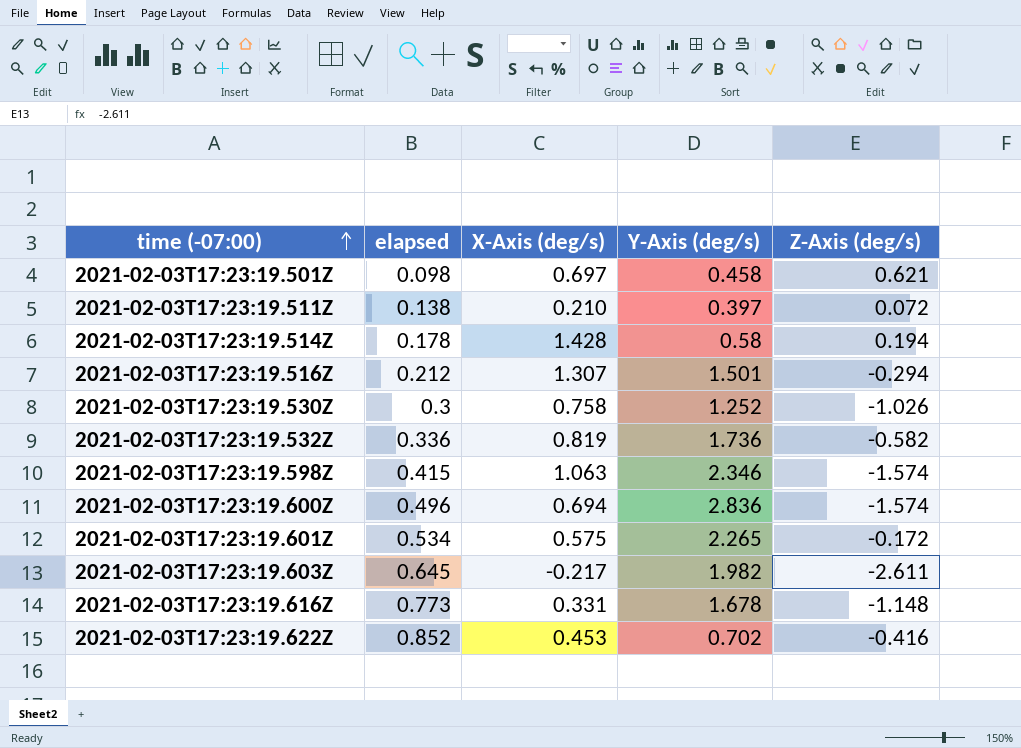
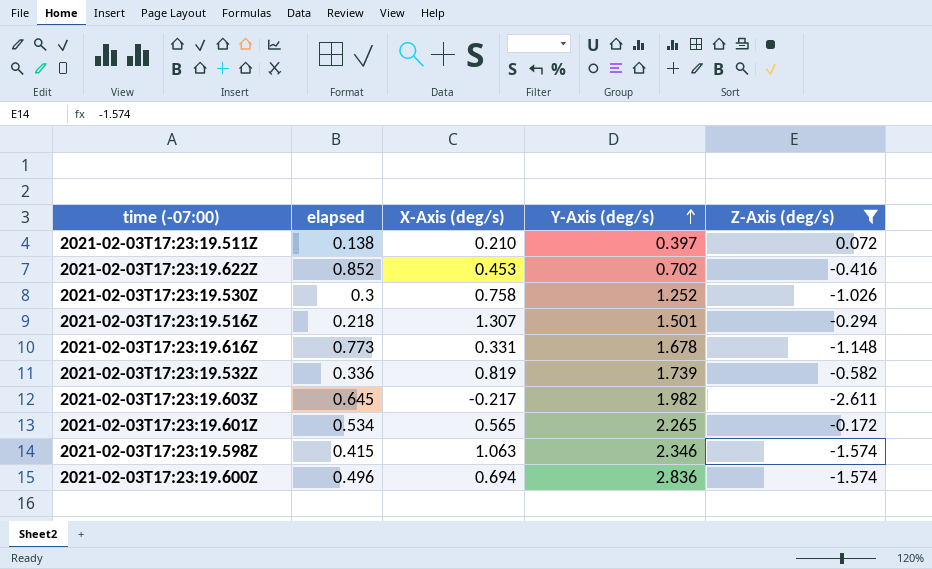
filter: none -> Z-Axis (deg/s) <= 0.072
row order: time (-07:00) ascending -> Y-Axis (deg/s) ascending
2021-02-03T17:23:19.516Z | elapsed: 0.212 -> 0.218
2021-02-03T17:23:19.532Z | Y-Axis (deg/s): 1.736 -> 1.739
2021-02-03T17:23:19.601Z | X-Axis (deg/s): 0.575 -> 0.565

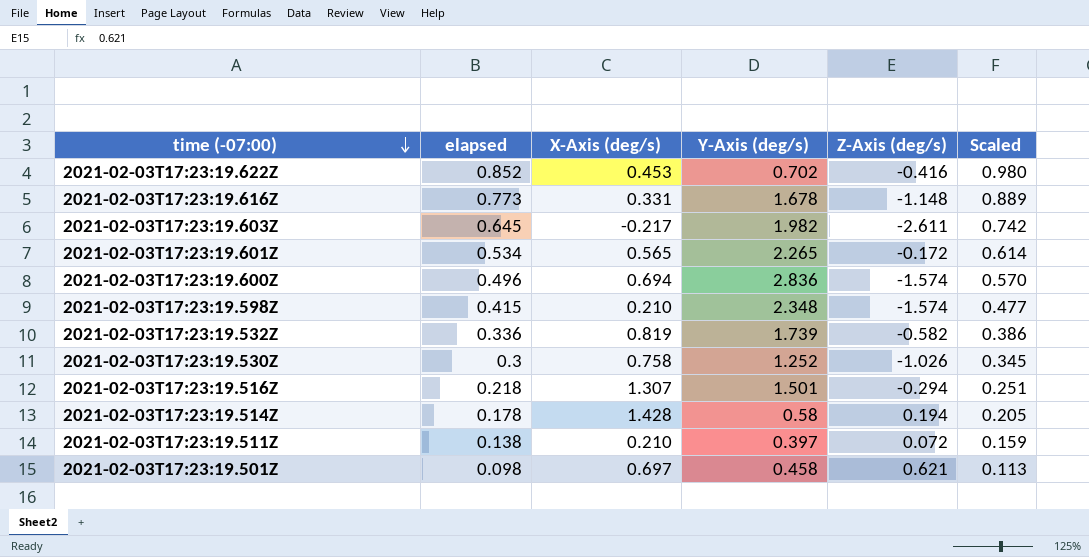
filter: Z-Axis (deg/s) <= 0.072 -> none
row order: Y-Axis (deg/s) ascending -> time (-07:00) descending
column Scaled | formula: none -> [elapsed] * 1.15
2021-02-03T17:23:19.598Z | X-Axis (deg/s): 1.063 -> 0.210
2021-02-03T17:23:19.598Z | Y-Axis (deg/s): 2.346 -> 2.348

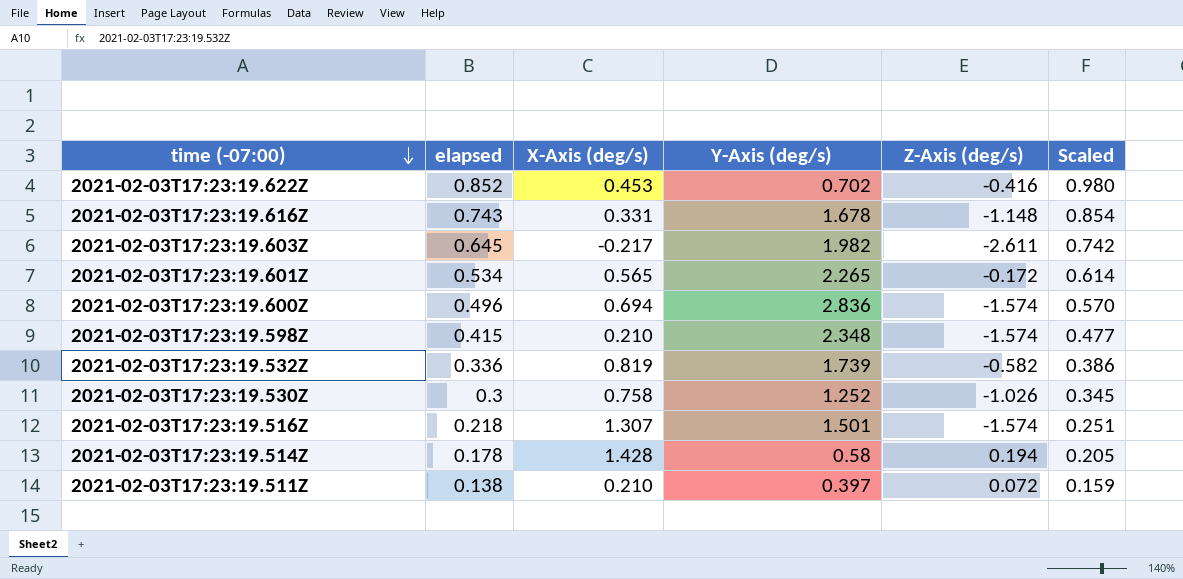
row 2021-02-03T17:23:19.501Z: 0.098 | 0.697 | 0.458 | 0.621 | 0.113 -> none
2021-02-03T17:23:19.616Z | elapsed: 0.773 -> 0.743
2021-02-03T17:23:19.616Z | Scaled: 0.889 -> 0.854
2021-02-03T17:23:19.516Z | Z-Axis (deg/s): -0.294 -> -1.574

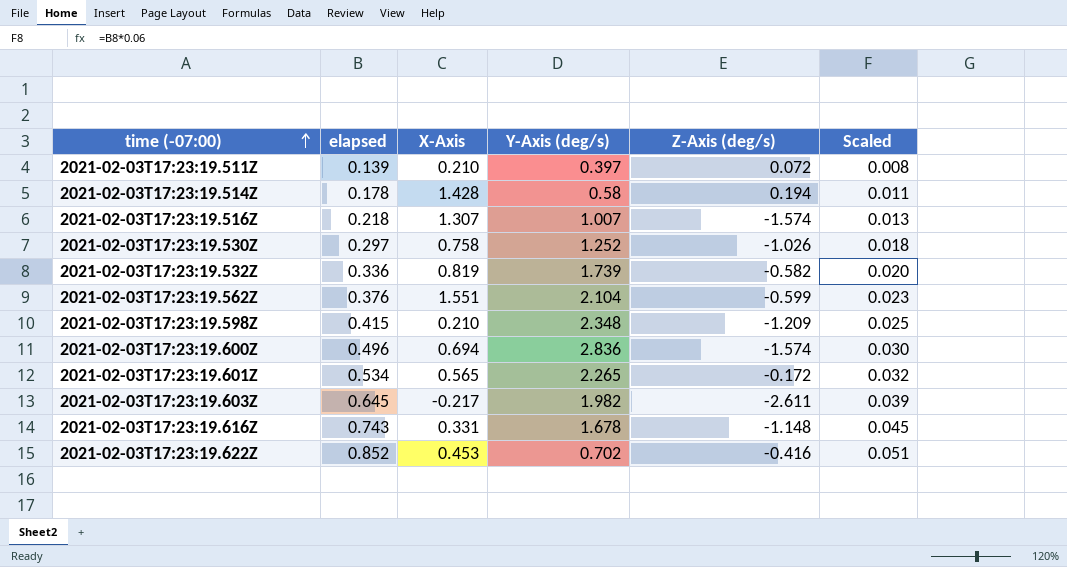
row order: time (-07:00) descending -> time (-07:00) ascending
column name: X-Axis (deg/s) -> X-Axis
column Scaled | formula: [elapsed] * 1.15 -> [elapsed] * 0.06
2021-02-03T17:23:19.511Z | elapsed: 0.138 -> 0.139
2021-02-03T17:23:19.516Z | Y-Axis (deg/s): 1.501 -> 1.007
2021-02-03T17:23:19.530Z | elapsed: 0.3 -> 0.297
row 2021-02-03T17:23:19.562Z: none -> 0.376 | 1.551 | 2.104 | -0.599 | 0.023
2021-02-03T17:23:19.598Z | Z-Axis (deg/s): -1.574 -> -1.209

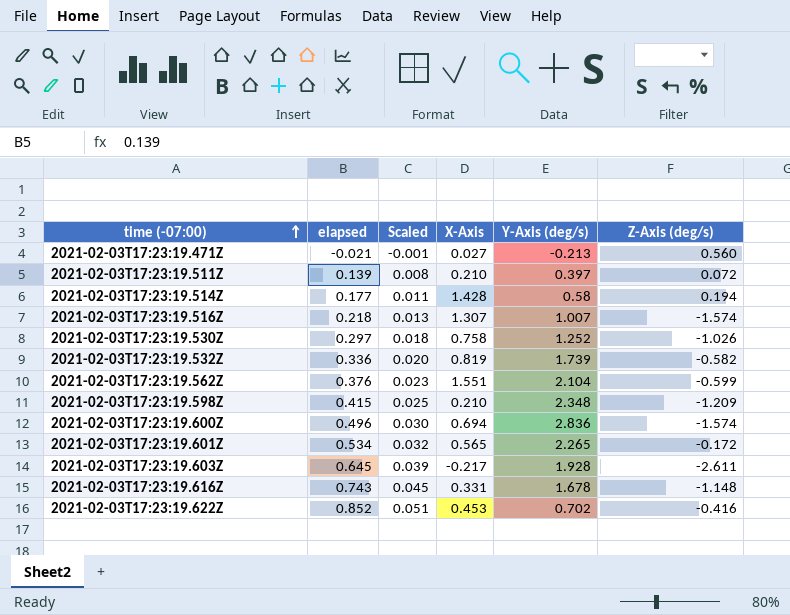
column Scaled | position: 6 -> 3
row 2021-02-03T17:23:19.471Z: none -> -0.021 | -0.001 | 0.027 | -0.213 | 0.560
2021-02-03T17:23:19.514Z | elapsed: 0.178 -> 0.177
2021-02-03T17:23:19.603Z | Y-Axis (deg/s): 1.982 -> 1.928

